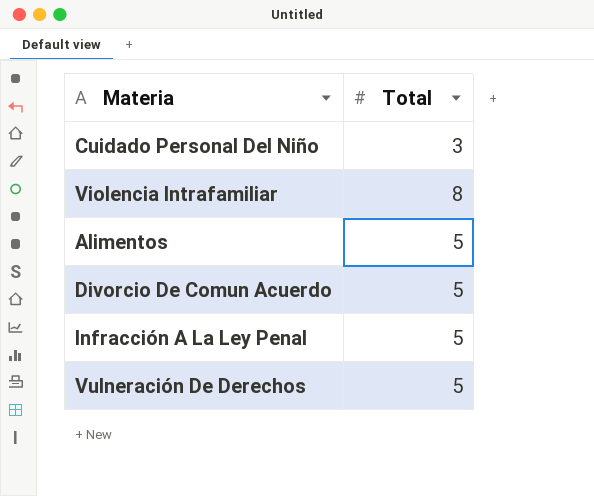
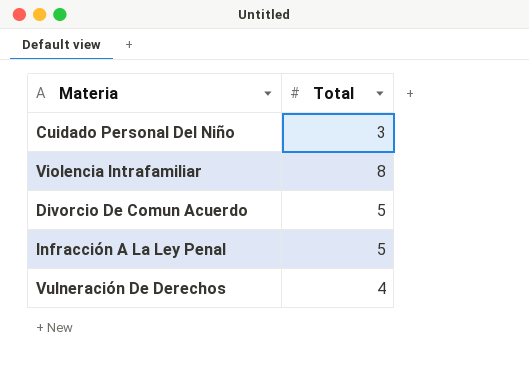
row Alimentos: 5 -> none
Vulneración De Derechos | Total: 5 -> 4

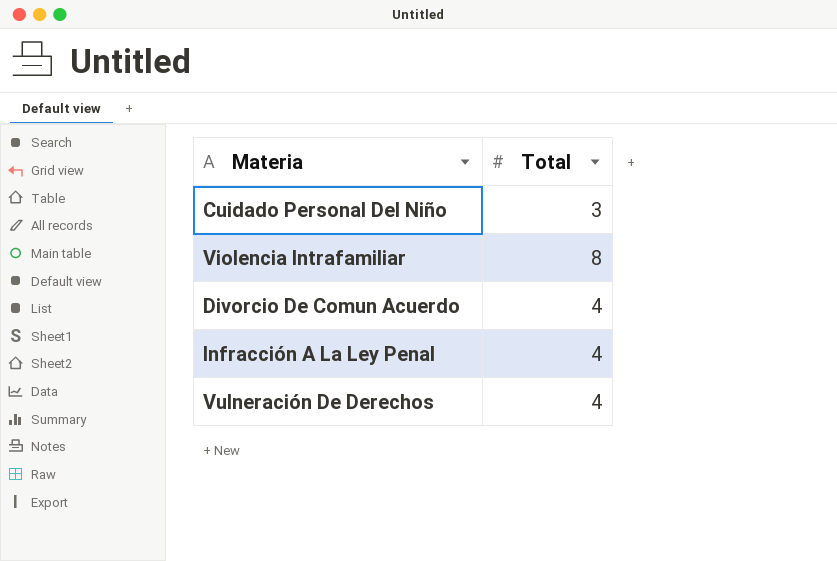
Divorcio De Comun Acuerdo | Total: 5 -> 4
Infracción A La Ley Penal | Total: 5 -> 4

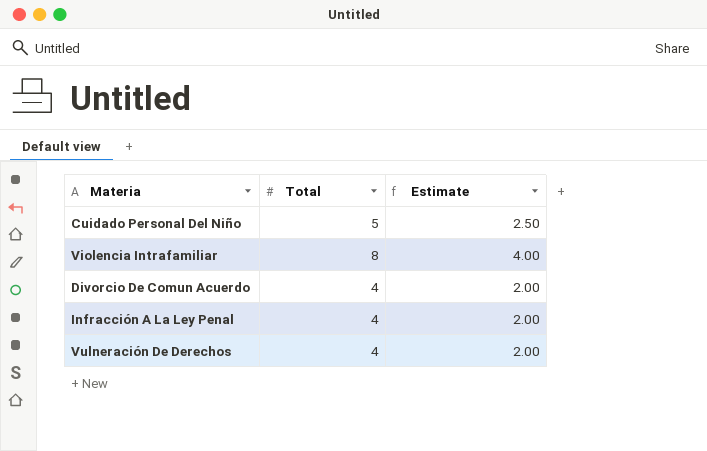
column Estimate | formula: none -> [Total] * 0.5
Cuidado Personal Del Niño | Total: 3 -> 5

